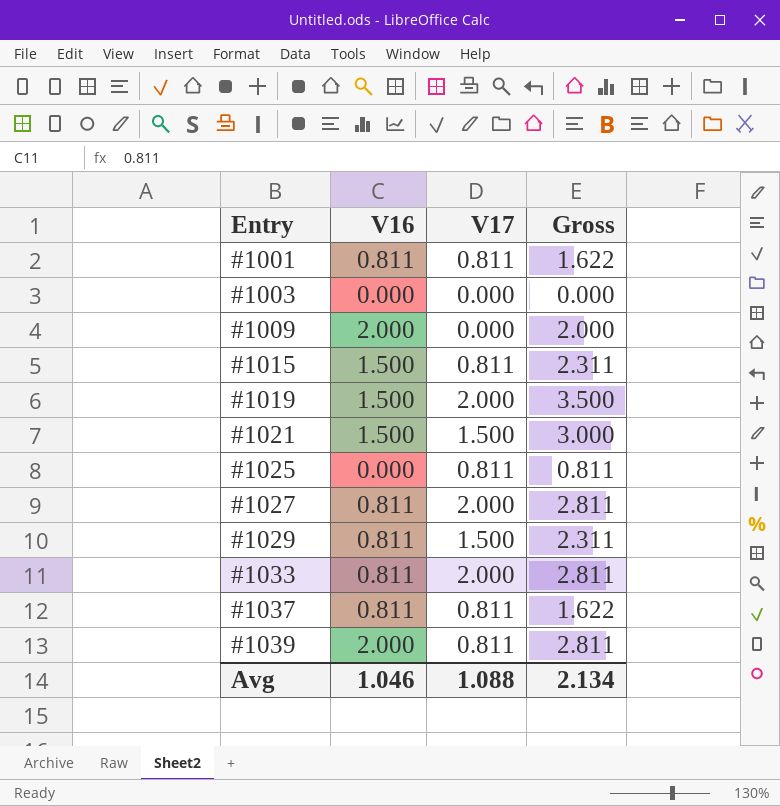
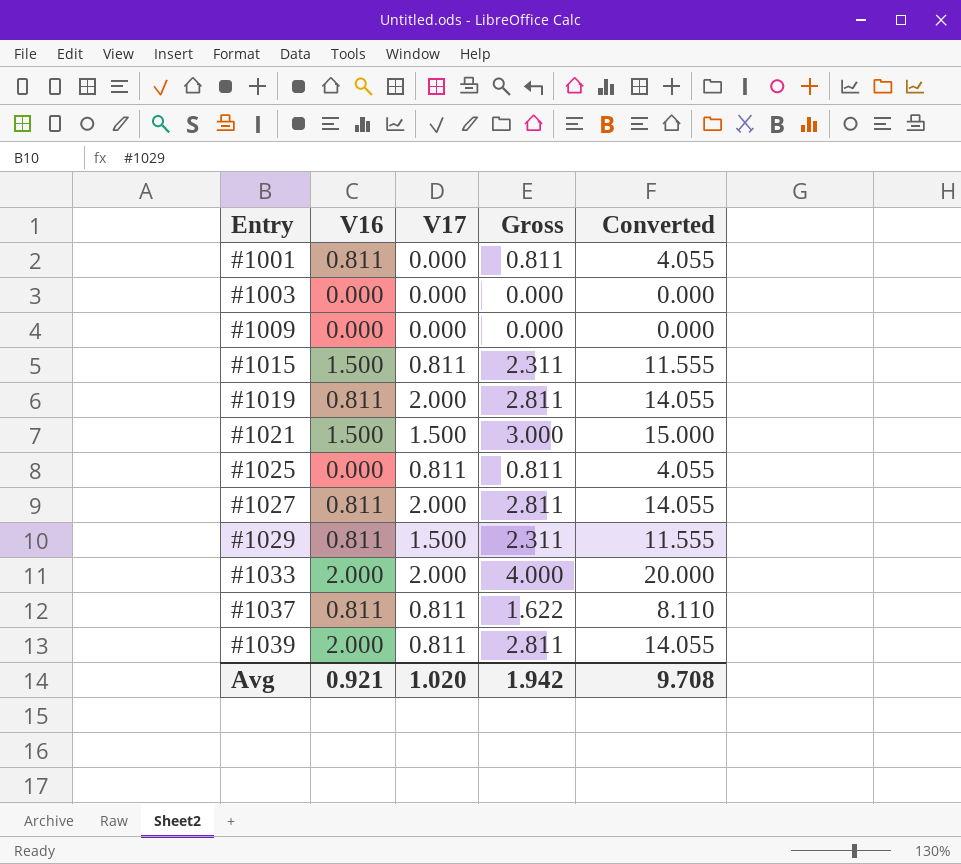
column Converted | formula: none -> [Gross] * 5
#1001 | V17: 0.811 -> 0.000
#1001 | Gross: 1.622 -> 0.811
#1009 | V16: 2.000 -> 0.000
#1009 | Gross: 2.000 -> 0.000
#1019 | V16: 1.500 -> 0.811
#1019 | Gross: 3.500 -> 2.811
#1033 | V16: 0.811 -> 2.000
#1033 | Gross: 2.811 -> 4.000
Avg | V16: 1.046 -> 0.921
Avg | V17: 1.088 -> 1.020
Avg | Gross: 2.134 -> 1.942

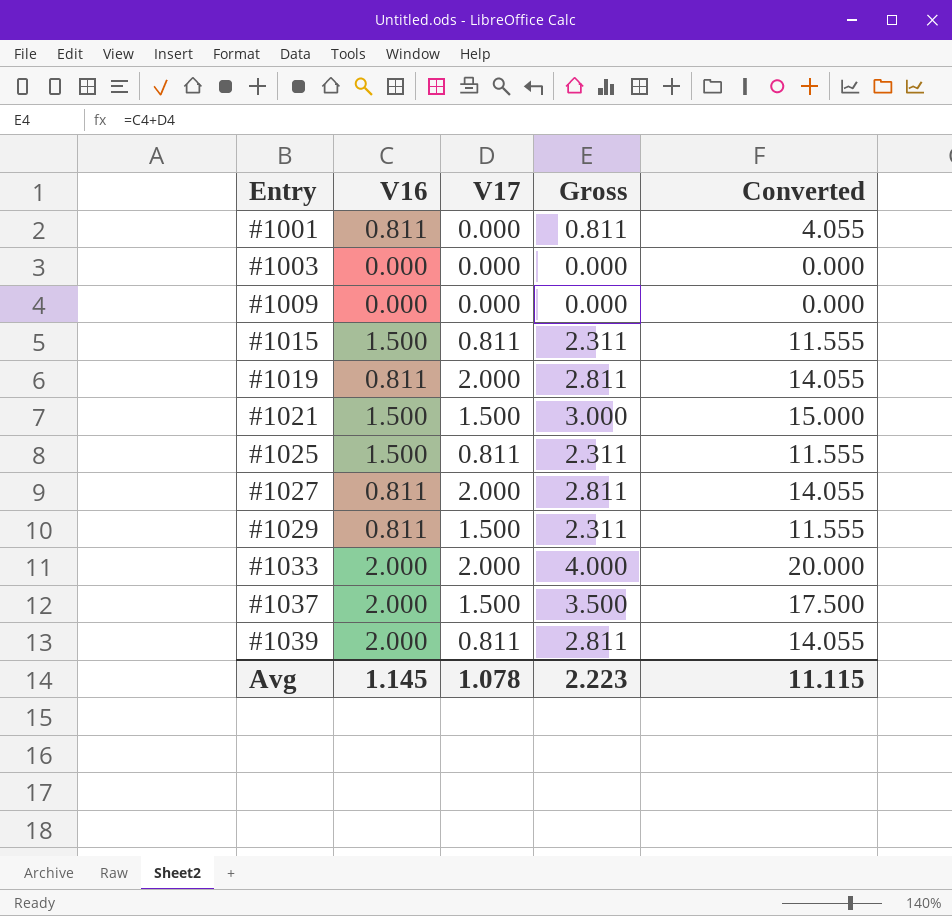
#1025 | V16: 0.000 -> 1.500
#1025 | Gross: 0.811 -> 2.311
#1025 | Converted: 4.055 -> 11.555
#1037 | V16: 0.811 -> 2.000
#1037 | V17: 0.811 -> 1.500
#1037 | Gross: 1.622 -> 3.500
#1037 | Converted: 8.110 -> 17.500
Avg | V16: 0.921 -> 1.145
Avg | V17: 1.020 -> 1.078
Avg | Gross: 1.942 -> 2.223
Avg | Converted: 9.708 -> 11.115

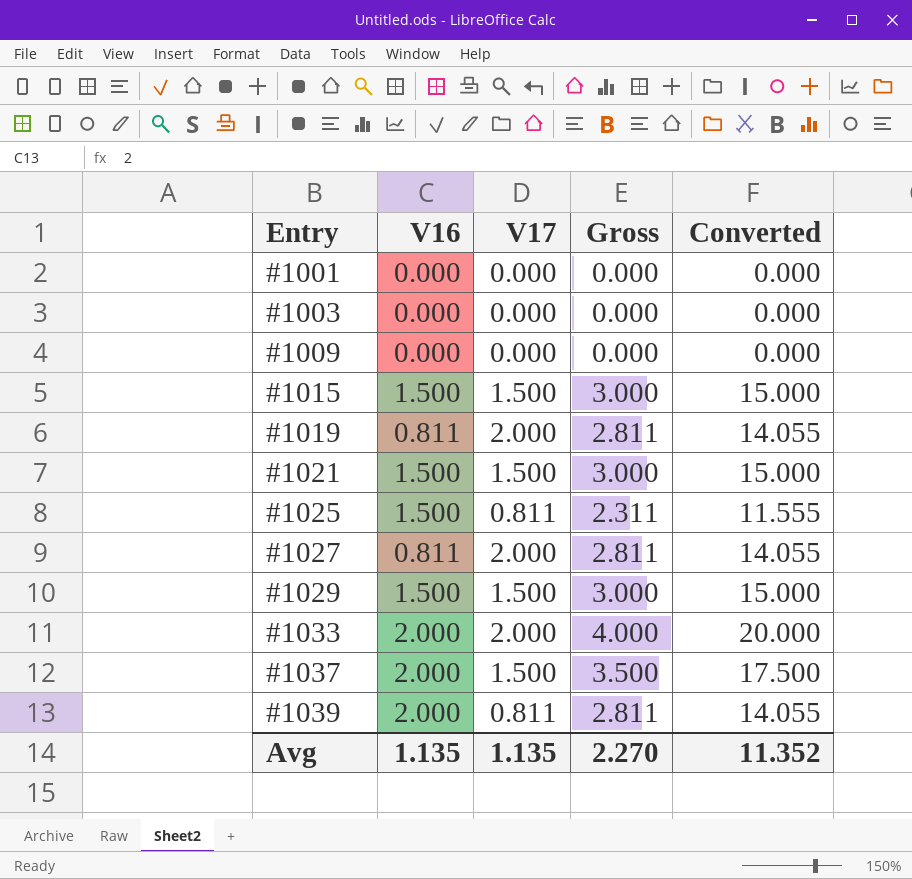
#1001 | V16: 0.811 -> 0.000
#1001 | Gross: 0.811 -> 0.000
#1001 | Converted: 4.055 -> 0.000
#1015 | V17: 0.811 -> 1.500
#1015 | Gross: 2.311 -> 3.000
#1015 | Converted: 11.555 -> 15.000
#1029 | V16: 0.811 -> 1.500
#1029 | Gross: 2.311 -> 3.000
#1029 | Converted: 11.555 -> 15.000
Avg | V16: 1.145 -> 1.135
Avg | V17: 1.078 -> 1.135
Avg | Gross: 2.223 -> 2.270
Avg | Converted: 11.115 -> 11.352

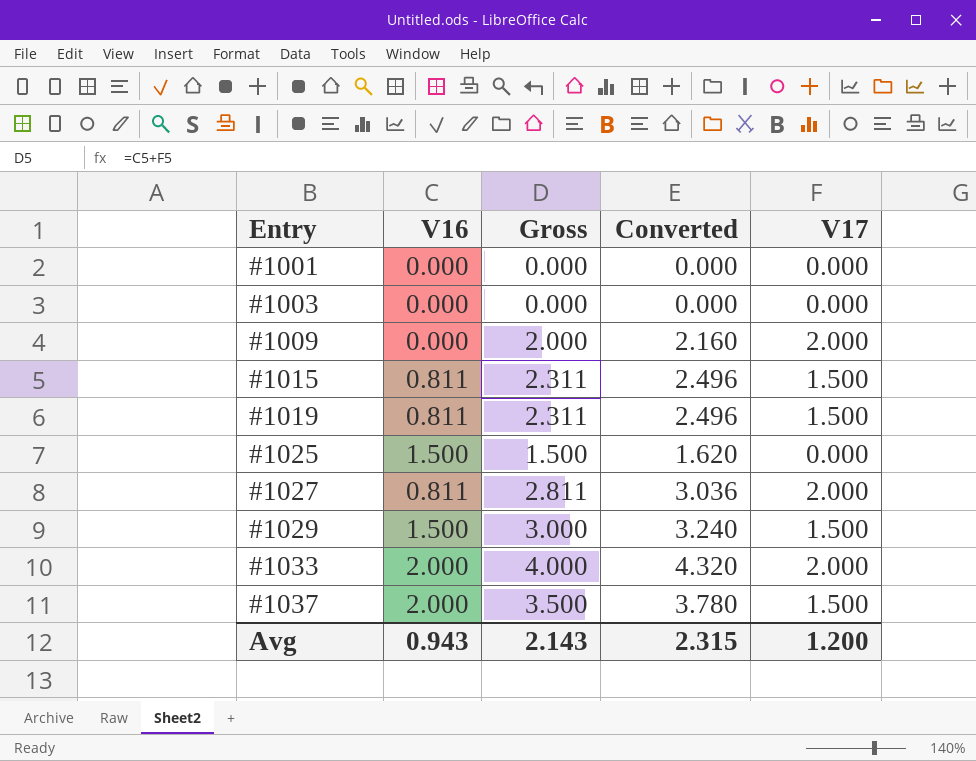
column Converted | formula: [Gross] * 5 -> [Gross] * 1.08
column V17 | position: 3 -> 5
row #1021: 1.500 | 1.500 | 3.000 | 15.000 -> none
row #1039: 2.000 | 0.811 | 2.811 | 14.055 -> none
#1009 | Gross: 0.000 -> 2.000
#1009 | V17: 0.000 -> 2.000
#1015 | V16: 1.500 -> 0.811
#1015 | Gross: 3.000 -> 2.311
#1019 | Gross: 2.811 -> 2.311
#1019 | V17: 2.000 -> 1.500
#1025 | Gross: 2.311 -> 1.500
#1025 | V17: 0.811 -> 0.000
Avg | V16: 1.135 -> 0.943
Avg | Gross: 2.270 -> 2.143
Avg | Converted: 11.352 -> 2.315
Avg | V17: 1.135 -> 1.200

